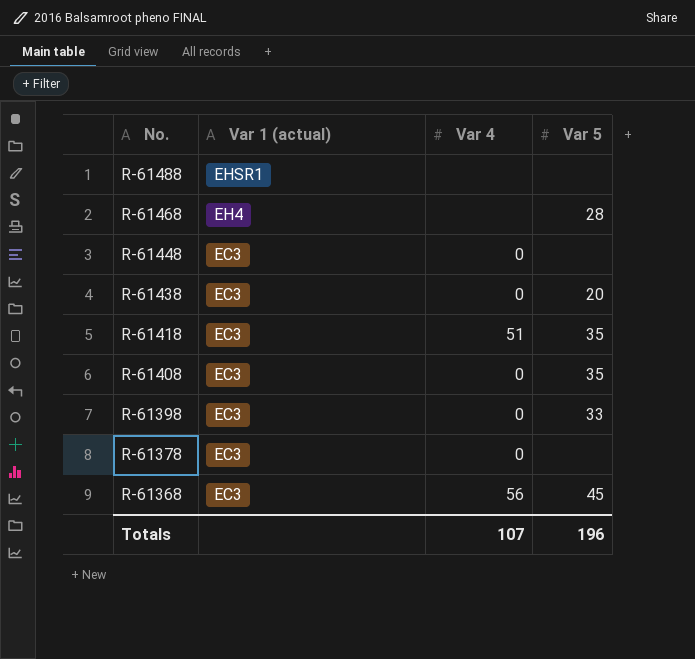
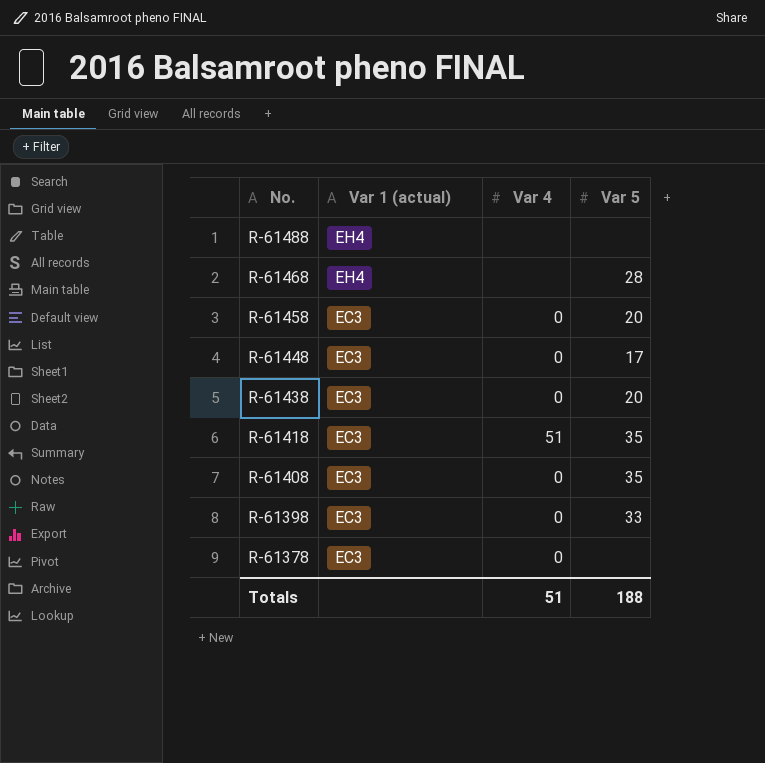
row R-61368: EC3 | 56 | 45 -> none
R-61488 | Var 1 (actual): EHSR1 -> EH4
row R-61458: none -> EC3 | 0 | 20
R-61448 | Var 5: none -> 17
Totals | Var 4: 107 -> 51
Totals | Var 5: 196 -> 188

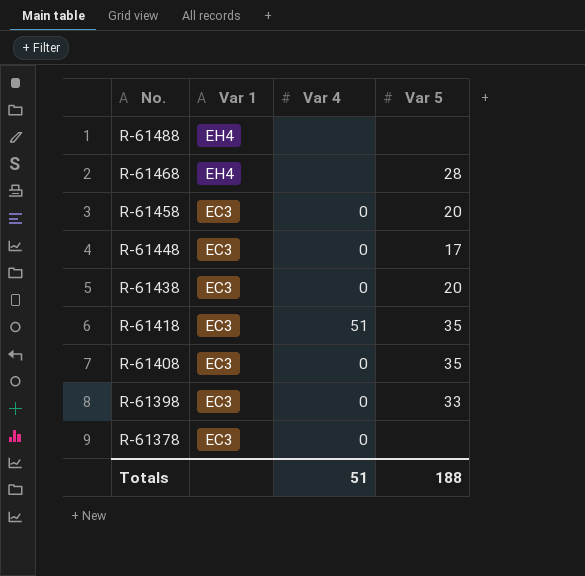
column name: Var 1 (actual) -> Var 1

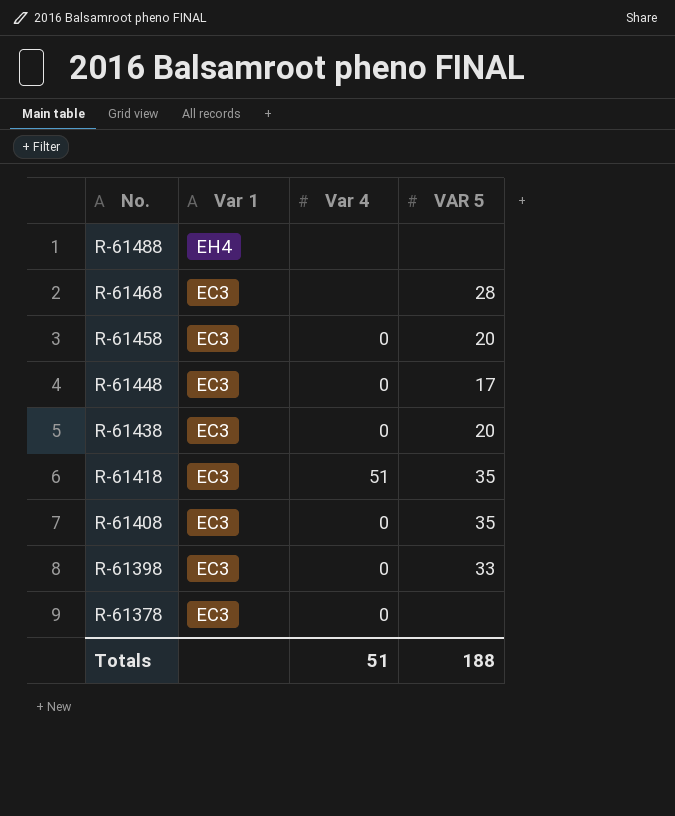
column name: Var 5 -> VAR 5
R-61468 | Var 1: EH4 -> EC3

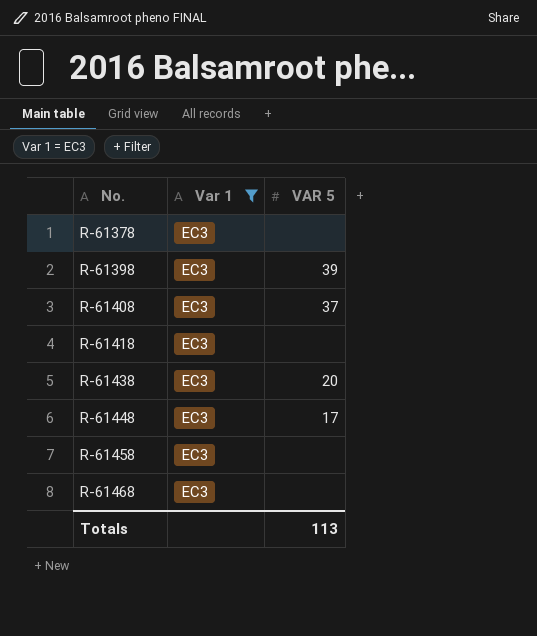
filter: none -> Var 1 = EC3
row order: No. descending -> No. ascending
column Var 4 | position: 3 -> none
R-61398 | VAR 5: 33 -> 39
R-61408 | VAR 5: 35 -> 37
R-61418 | VAR 5: 35 -> none
R-61458 | VAR 5: 20 -> none
R-61468 | VAR 5: 28 -> none
Totals | VAR 5: 188 -> 113

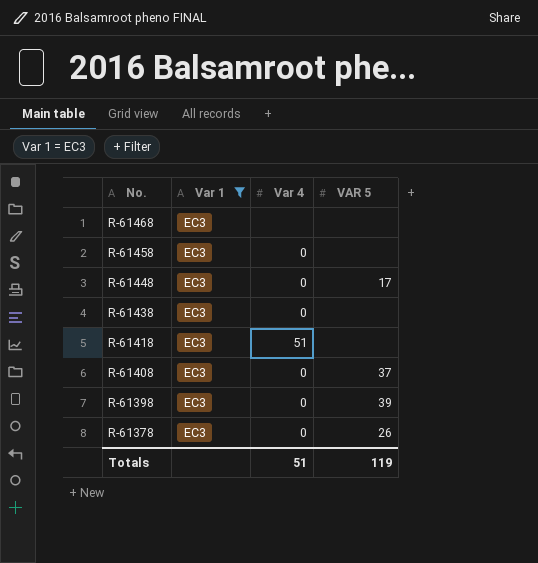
row order: No. ascending -> No. descending
column Var 4 | position: none -> 3
R-61438 | VAR 5: 20 -> none
R-61378 | VAR 5: none -> 26
Totals | VAR 5: 113 -> 119

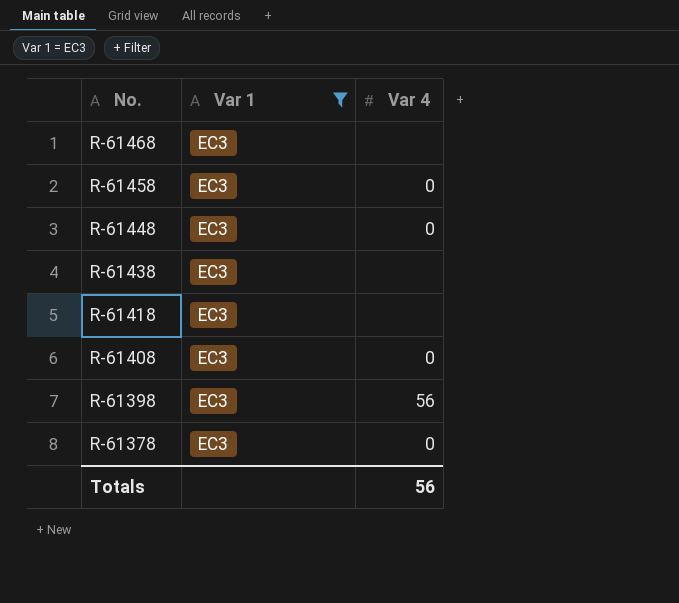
column VAR 5 | position: 4 -> none
R-61438 | Var 4: 0 -> none
R-61418 | Var 4: 51 -> none
R-61398 | Var 4: 0 -> 56
Totals | Var 4: 51 -> 56

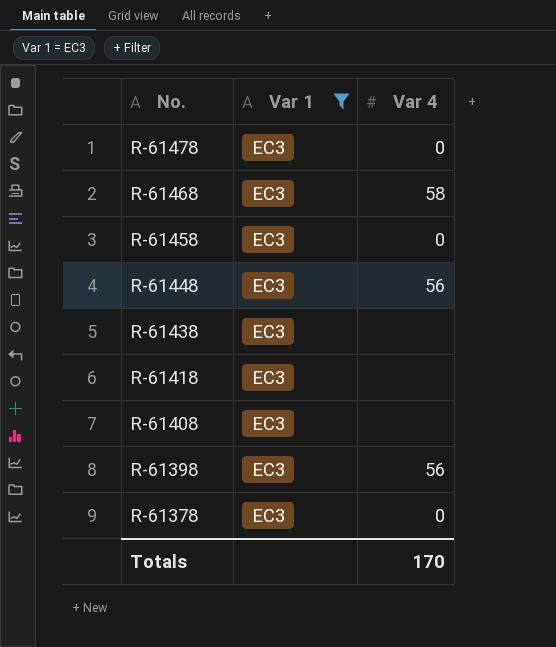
row R-61478: none -> EC3 | 0
R-61468 | Var 4: none -> 58
R-61448 | Var 4: 0 -> 56
R-61408 | Var 4: 0 -> none
Totals | Var 4: 56 -> 170

